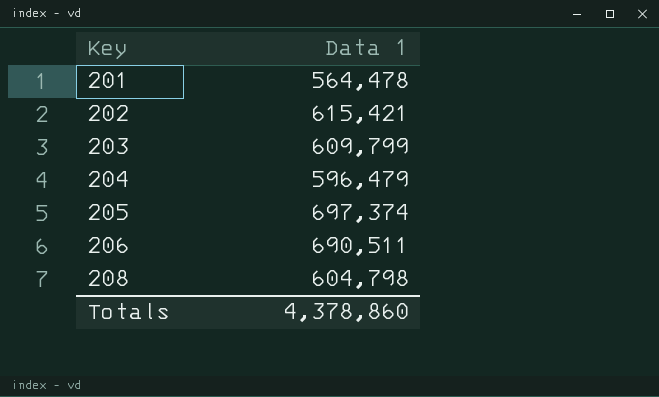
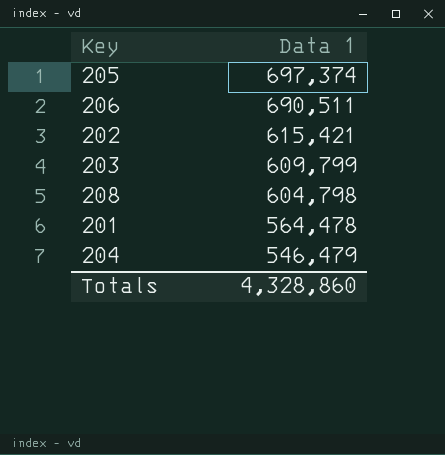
row order: Key ascending -> Data 1 descending
204 | Data 1: 596,479 -> 546,479
Totals | Data 1: 4,378,860 -> 4,328,860

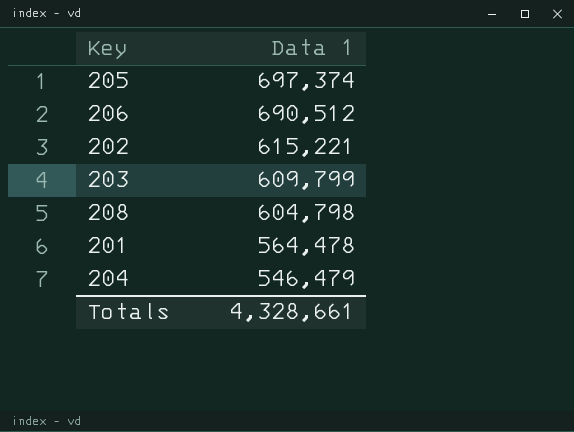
206 | Data 1: 690,511 -> 690,512
202 | Data 1: 615,421 -> 615,221
Totals | Data 1: 4,328,860 -> 4,328,661

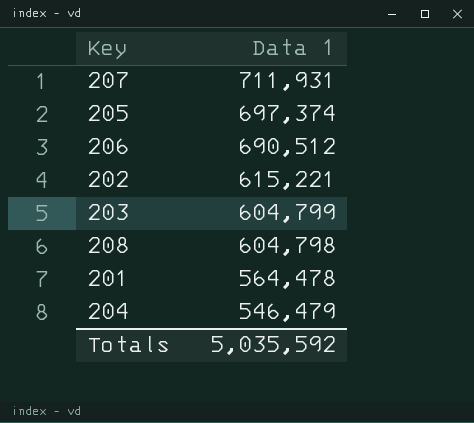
row 207: none -> 711,931
203 | Data 1: 609,799 -> 604,799
Totals | Data 1: 4,328,661 -> 5,035,592

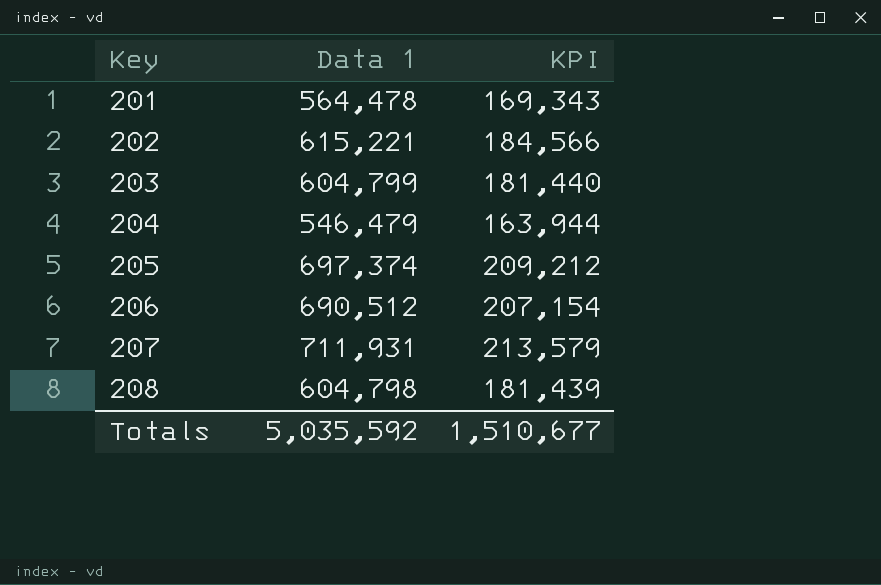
row order: Data 1 descending -> Key ascending
column KPI | formula: none -> [Data 1] * 0.3

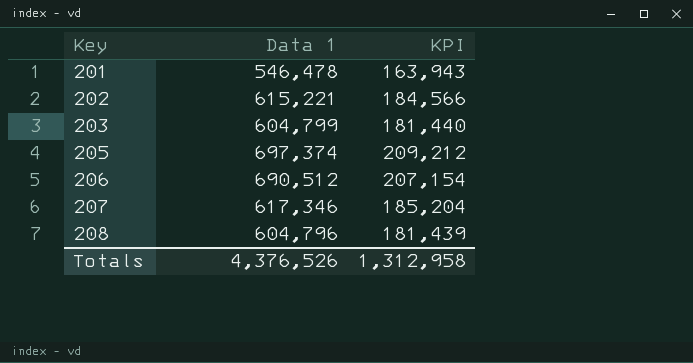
row 204: 546,479 | 163,944 -> none
201 | Data 1: 564,478 -> 546,478
201 | KPI: 169,343 -> 163,943
207 | Data 1: 711,931 -> 617,346
207 | KPI: 213,579 -> 185,204
208 | Data 1: 604,798 -> 604,796
Totals | Data 1: 5,035,592 -> 4,376,526
Totals | KPI: 1,510,677 -> 1,312,958

